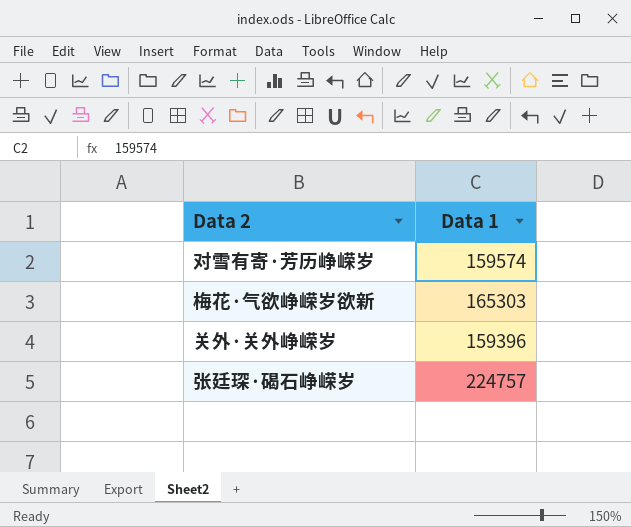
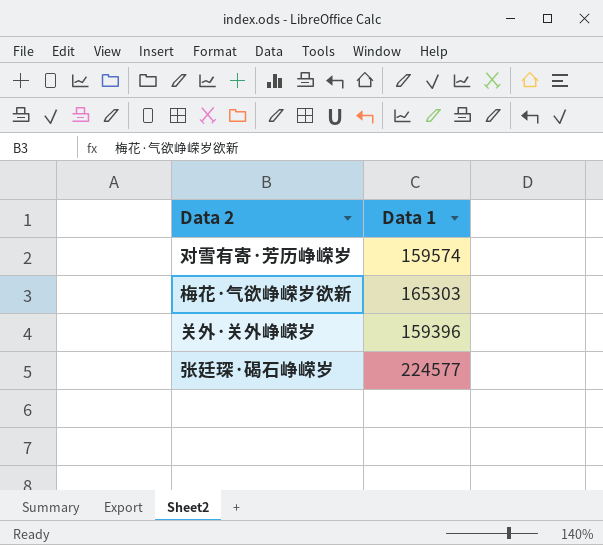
张廷琛·碣石峥嵘岁 | Data 1: 224757 -> 224577

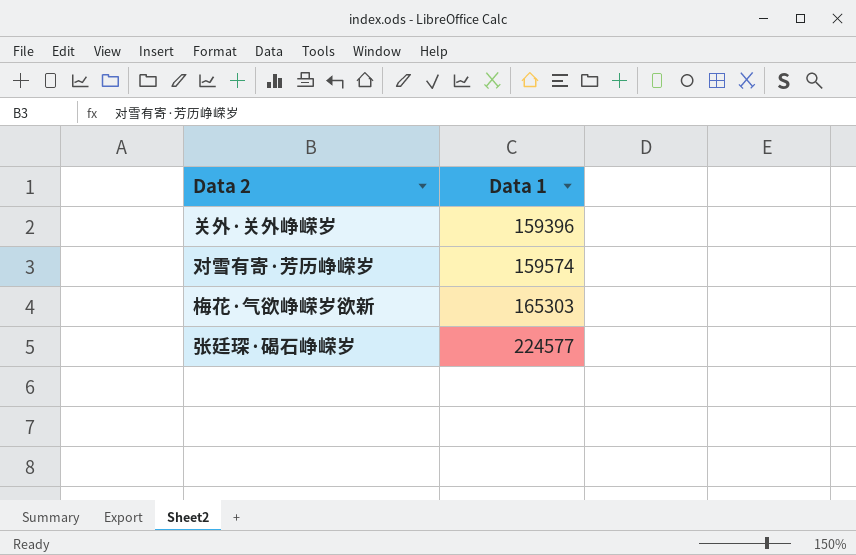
row order: none -> Data 1 ascending

